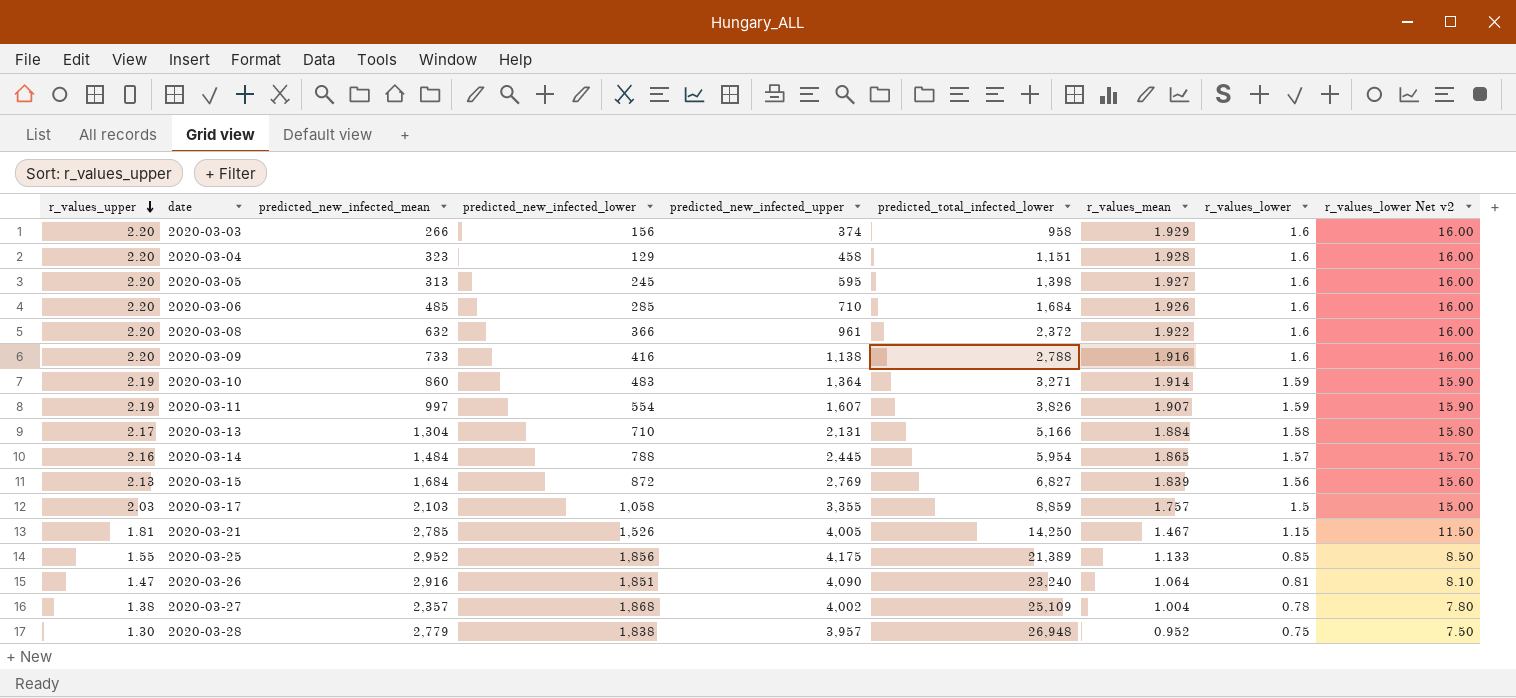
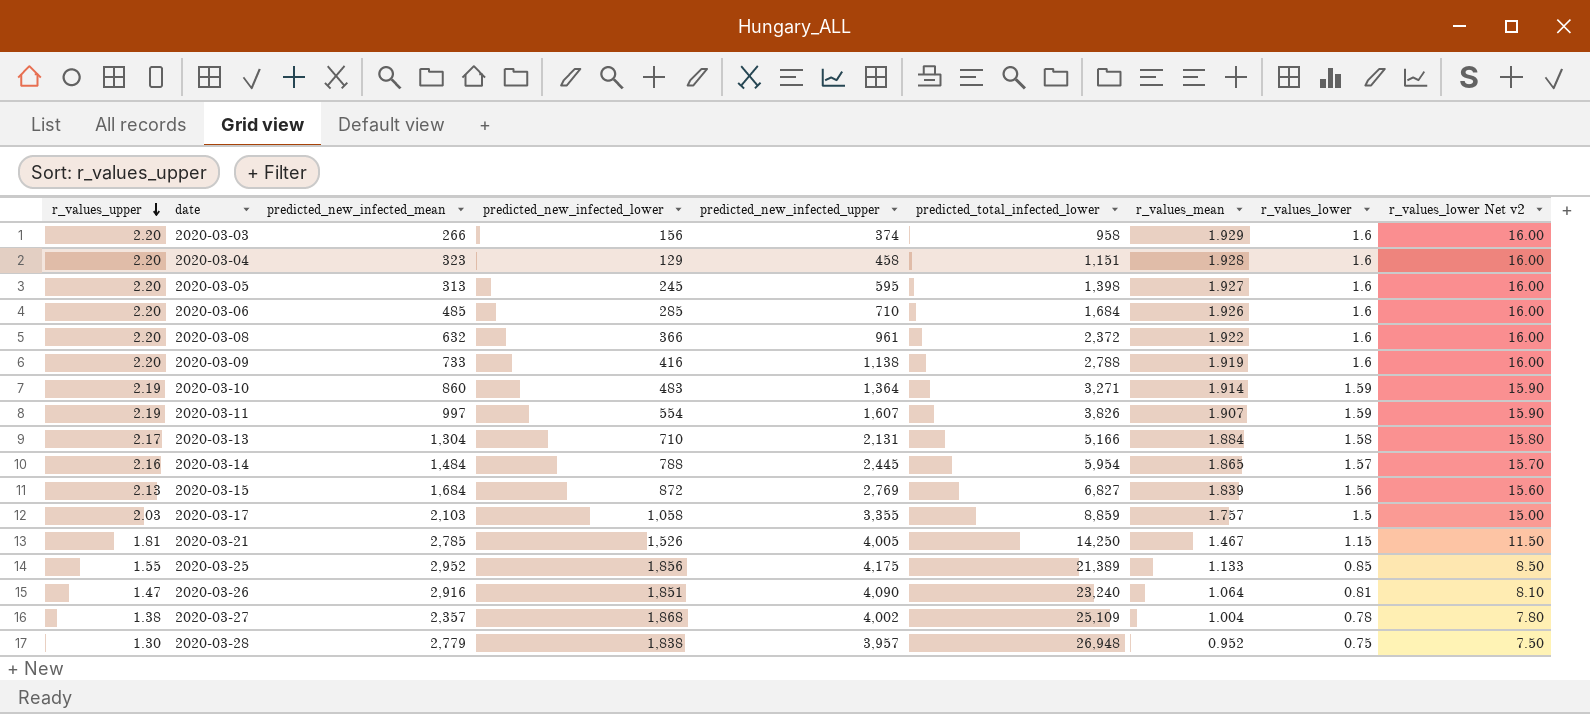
2020-03-09 | r_values_mean: 1.916 -> 1.919

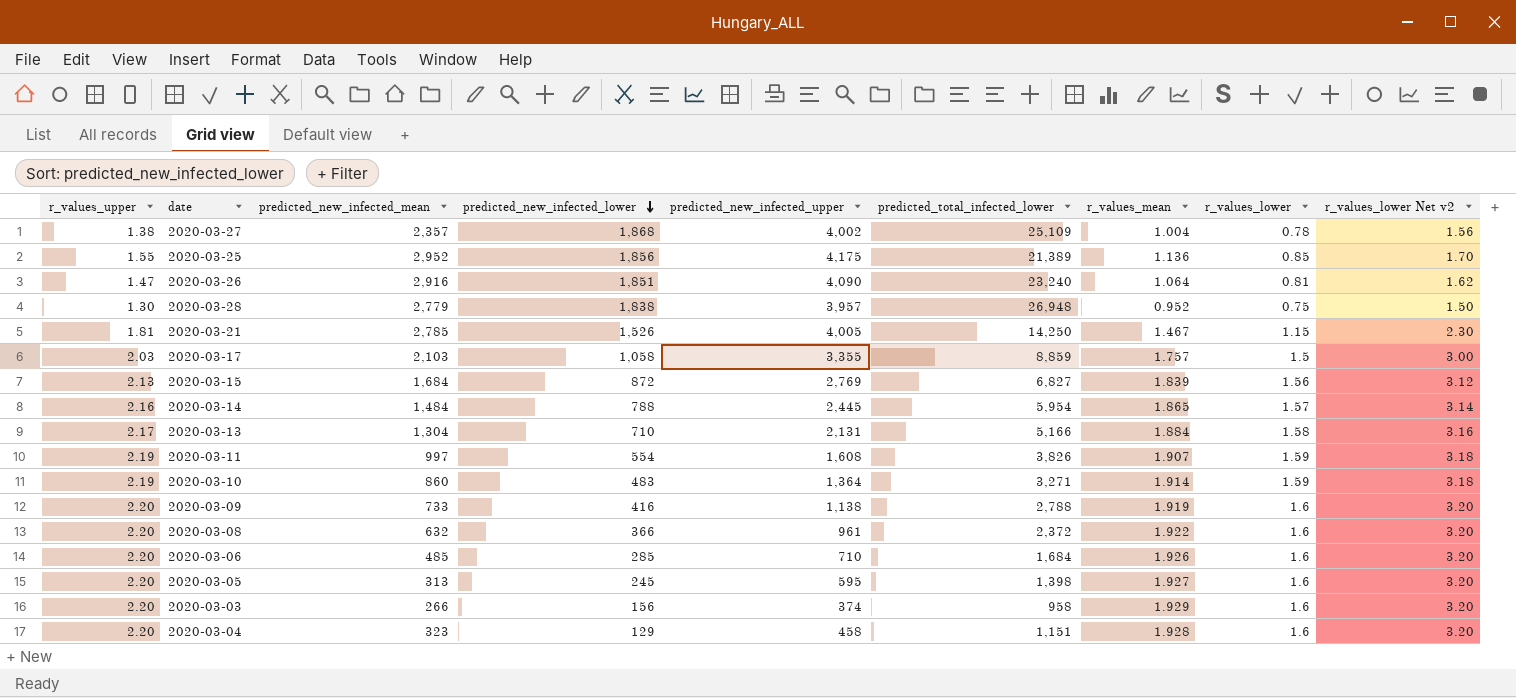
row order: r_values_upper descending -> predicted_new_infected_lower descending
column r_values_lower Net v2 | formula: [r_values_lower] * 10 -> [r_values_lower] * 2
2020-03-25 | r_values_mean: 1.133 -> 1.136
2020-03-11 | predicted_new_infected_upper: 1,607 -> 1,608

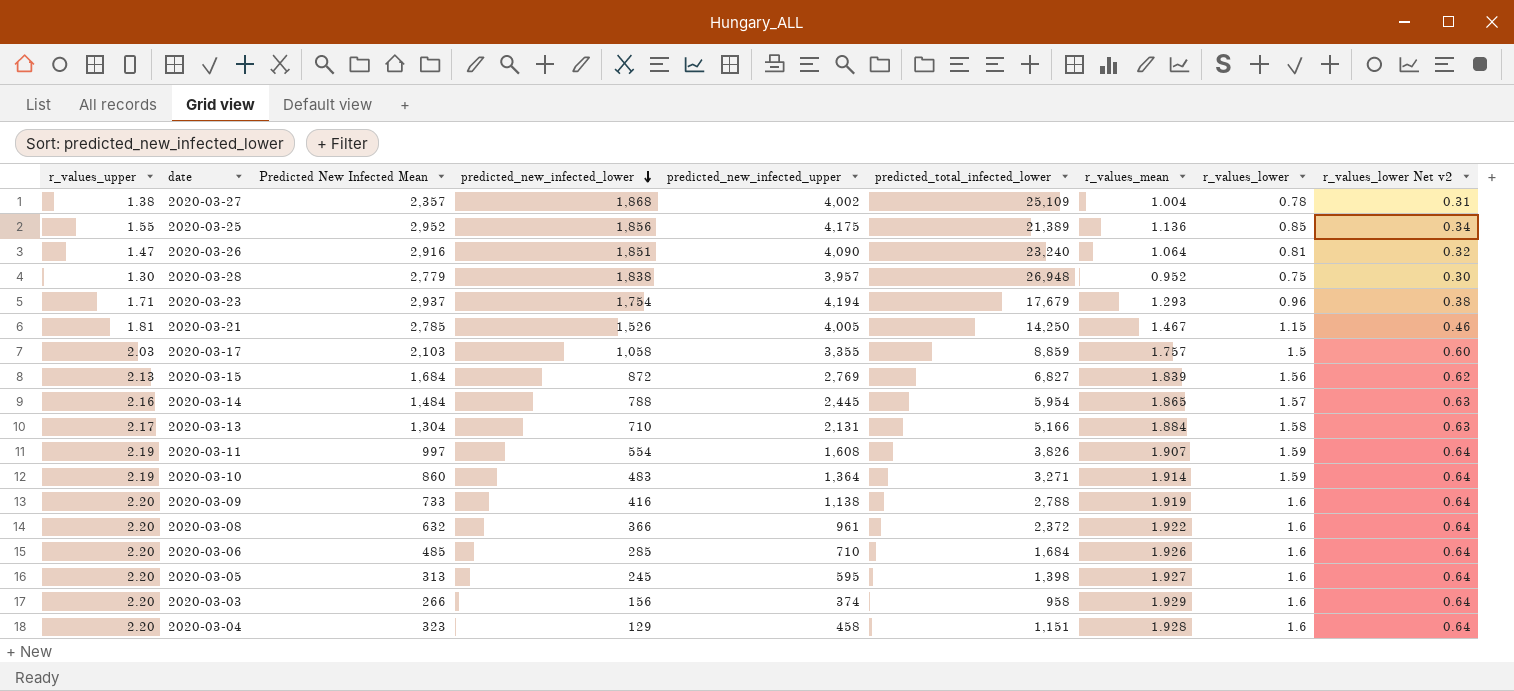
column name: predicted_new_infected_mean -> Predicted New Infected Mean
column r_values_lower Net v2 | formula: [r_values_lower] * 2 -> [r_values_lower] * 0.4
row 2020-03-23: none -> 1.71 | 2,937 | 1,754 | 4,194 | 17,679 | 1.293 | 0.96 | 0.38

